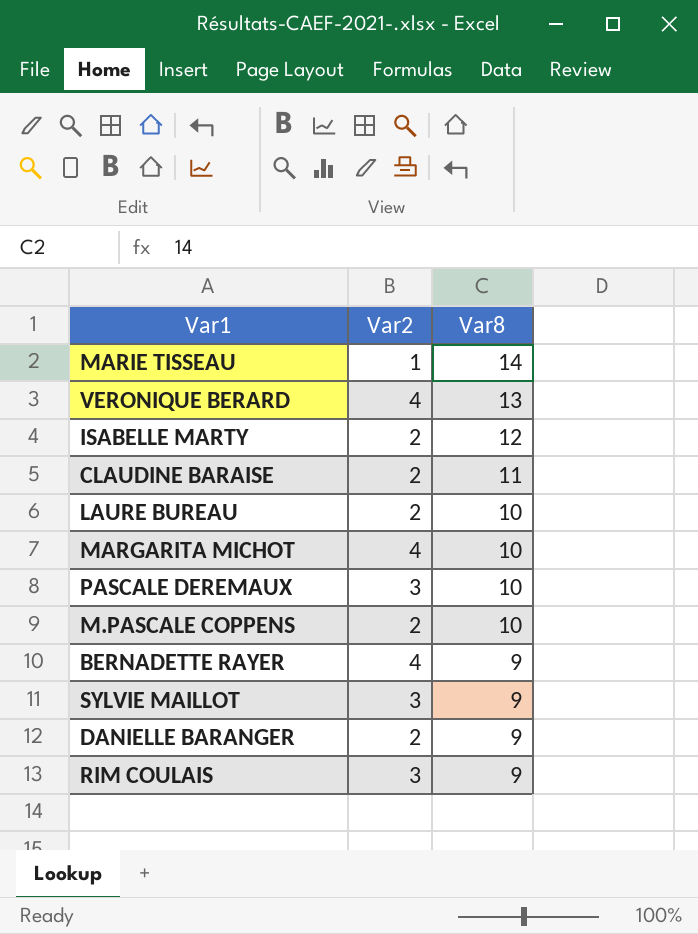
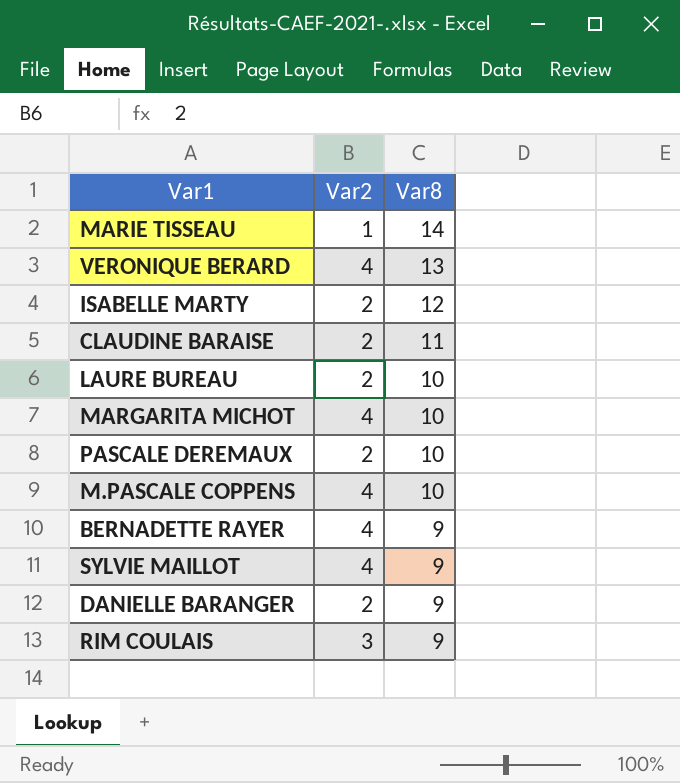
PASCALE DEREMAUX | Var2: 3 -> 2
M.PASCALE COPPENS | Var2: 2 -> 4
SYLVIE MAILLOT | Var2: 3 -> 4

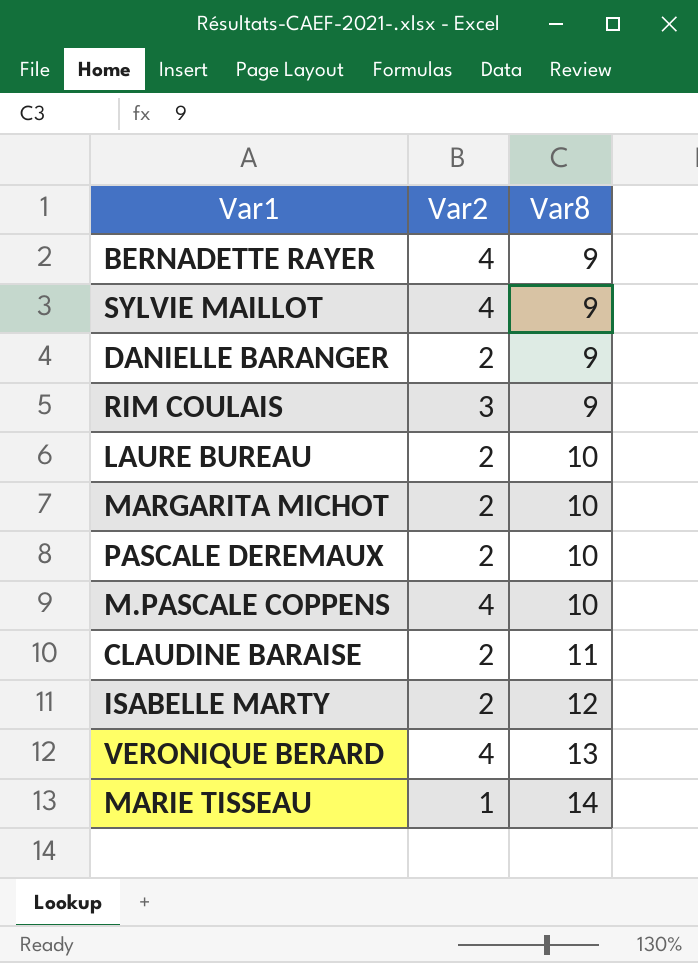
row order: Var8 descending -> Var8 ascending
MARGARITA MICHOT | Var2: 4 -> 2

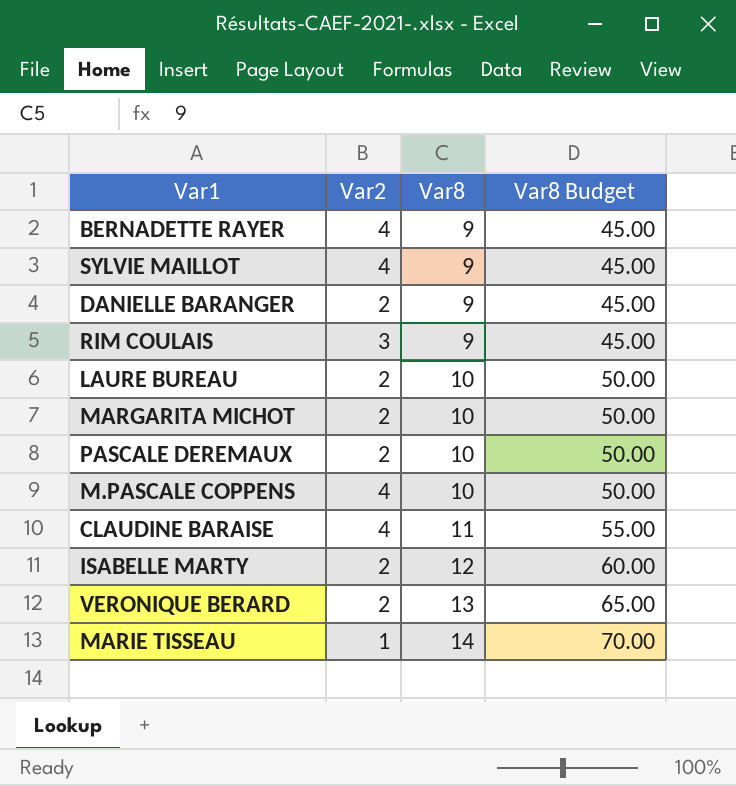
column Var8 Budget | formula: none -> [Var8] * 5
CLAUDINE BARAISE | Var2: 2 -> 4
VERONIQUE BERARD | Var2: 4 -> 2

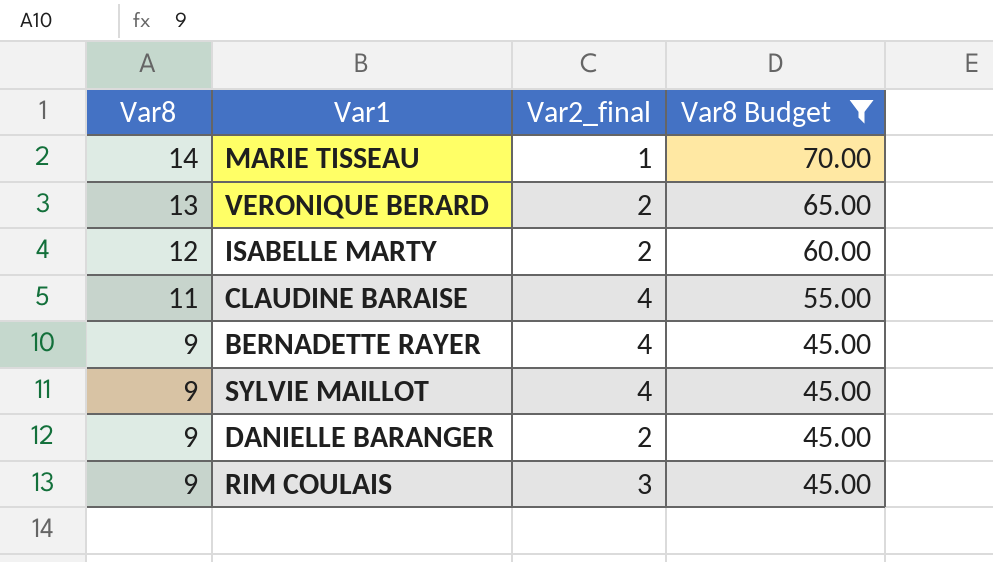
filter: none -> Var8 Budget != 50.00
row order: Var8 ascending -> Var8 descending
column Var8 | position: 3 -> 1
column name: Var2 -> Var2_final

